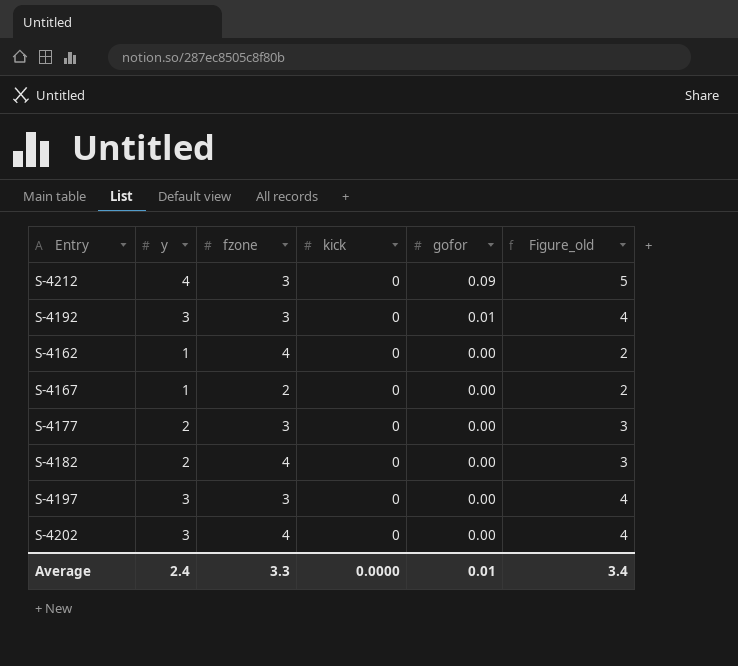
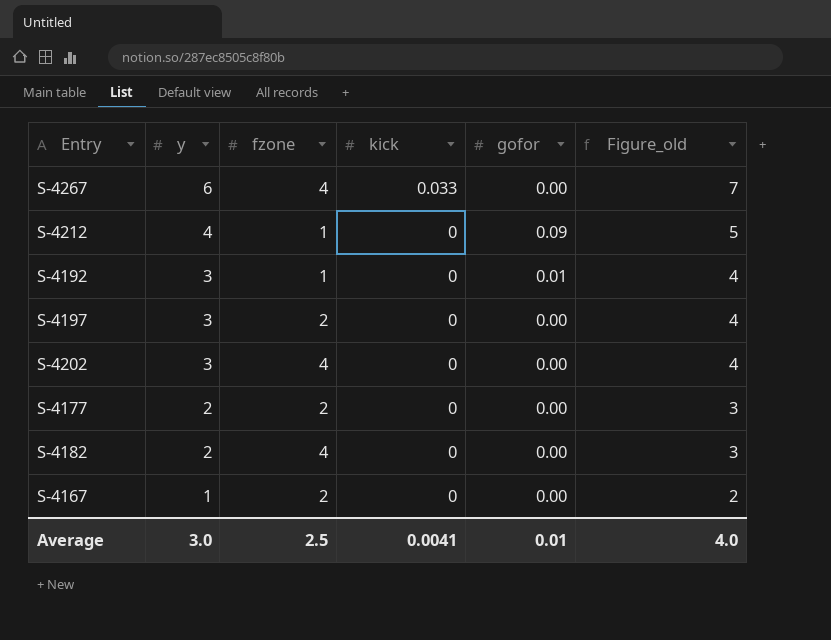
row order: gofor descending -> y descending
row S-4162: 1 | 4 | 0 | 0.00 | 2 -> none
row S-4267: none -> 6 | 4 | 0.033 | 0.00 | 7
S-4212 | fzone: 3 -> 1
S-4192 | fzone: 3 -> 1
S-4197 | fzone: 3 -> 2
S-4177 | fzone: 3 -> 2
Average | y: 2.4 -> 3.0
Average | fzone: 3.3 -> 2.5
Average | kick: 0.0000 -> 0.0041
Average | Figure_old: 3.4 -> 4.0

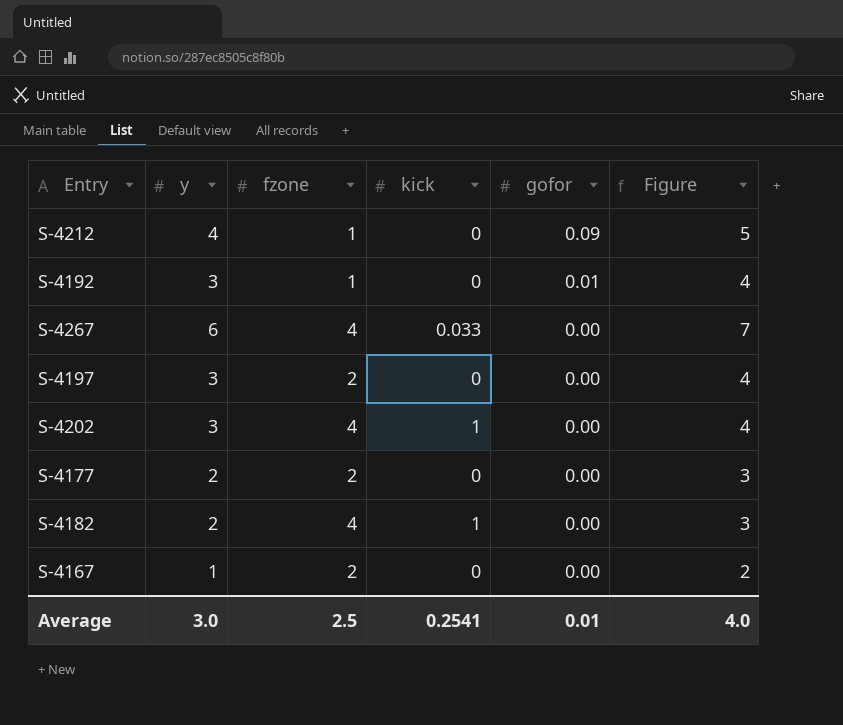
row order: y descending -> gofor descending
column name: Figure_old -> Figure
S-4202 | kick: 0 -> 1
S-4182 | kick: 0 -> 1
Average | kick: 0.0041 -> 0.2541

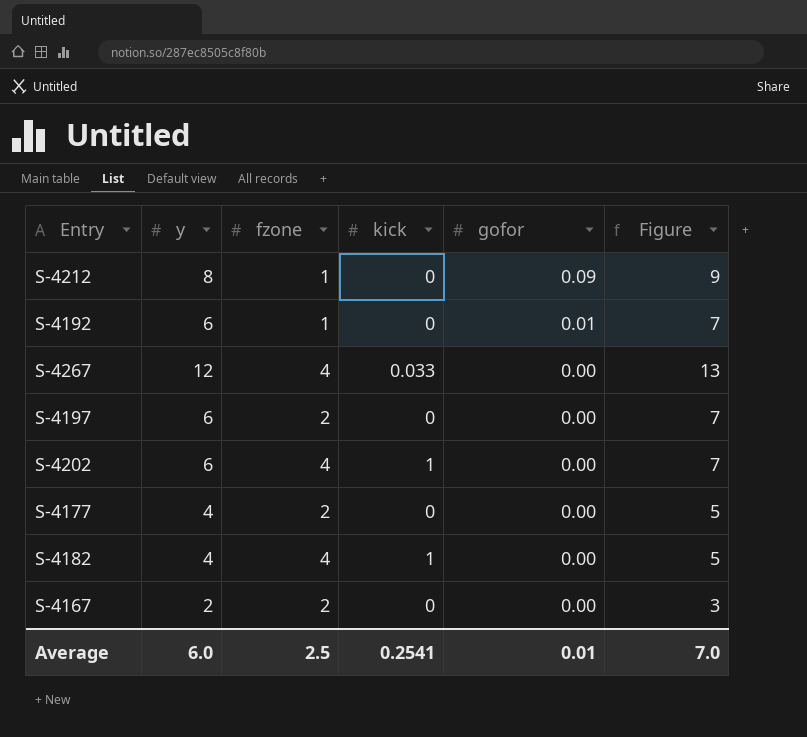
S-4212 | y: 4 -> 8
S-4212 | Figure: 5 -> 9
S-4192 | y: 3 -> 6
S-4192 | Figure: 4 -> 7
S-4267 | y: 6 -> 12
S-4267 | Figure: 7 -> 13
S-4197 | y: 3 -> 6
S-4197 | Figure: 4 -> 7
S-4202 | y: 3 -> 6
S-4202 | Figure: 4 -> 7
S-4177 | y: 2 -> 4
S-4177 | Figure: 3 -> 5
S-4182 | y: 2 -> 4
S-4182 | Figure: 3 -> 5
S-4167 | y: 1 -> 2
S-4167 | Figure: 2 -> 3
Average | y: 3.0 -> 6.0
Average | Figure: 4.0 -> 7.0

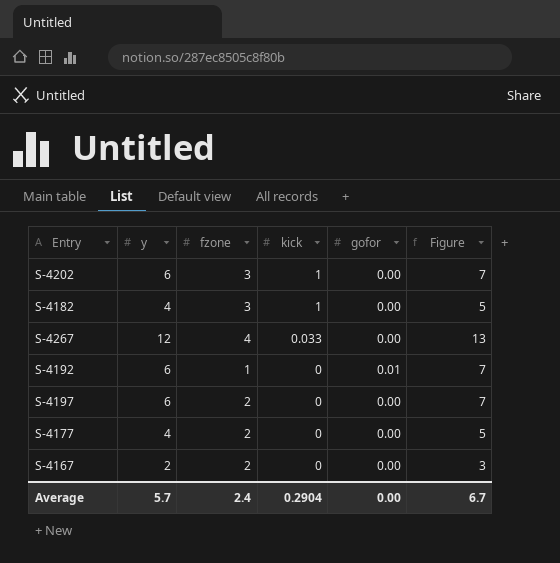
row order: gofor descending -> kick descending
row S-4212: 8 | 1 | 0 | 0.09 | 9 -> none
S-4202 | fzone: 4 -> 3
S-4182 | fzone: 4 -> 3
Average | y: 6.0 -> 5.7
Average | fzone: 2.5 -> 2.4
Average | kick: 0.2541 -> 0.2904
Average | gofor: 0.01 -> 0.00
Average | Figure: 7.0 -> 6.7

